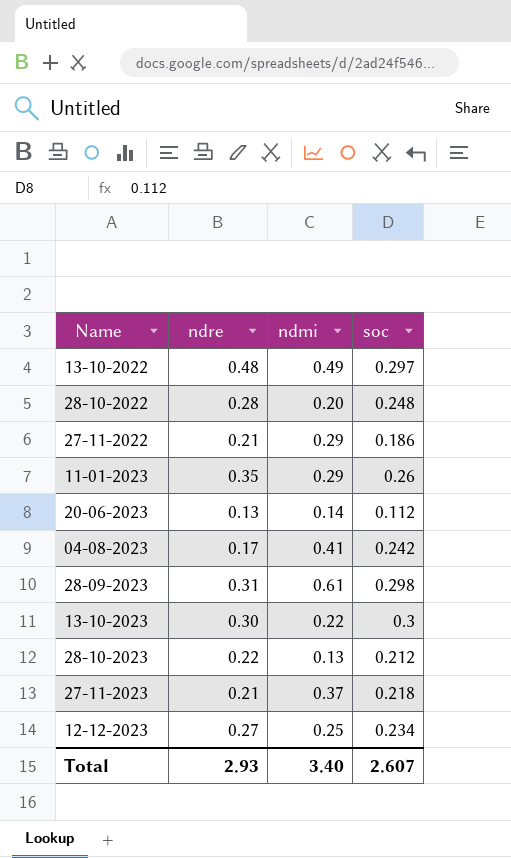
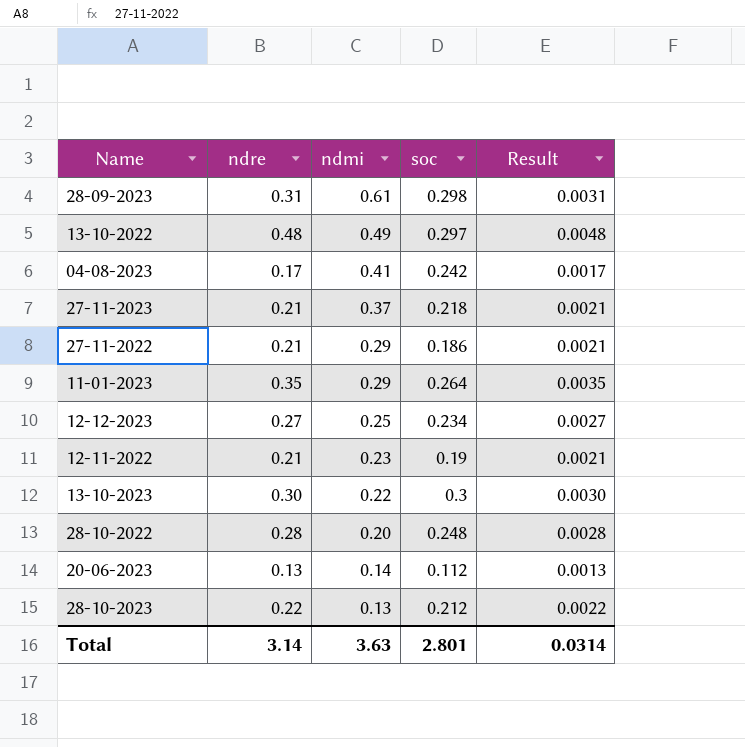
row order: Name ascending -> ndmi descending
column Result | formula: none -> [ndre] * 0.01
11-01-2023 | soc: 0.26 -> 0.264
row 12-11-2022: none -> 0.21 | 0.23 | 0.19 | 0.0021
Total | ndre: 2.93 -> 3.14
Total | ndmi: 3.40 -> 3.63
Total | soc: 2.607 -> 2.801

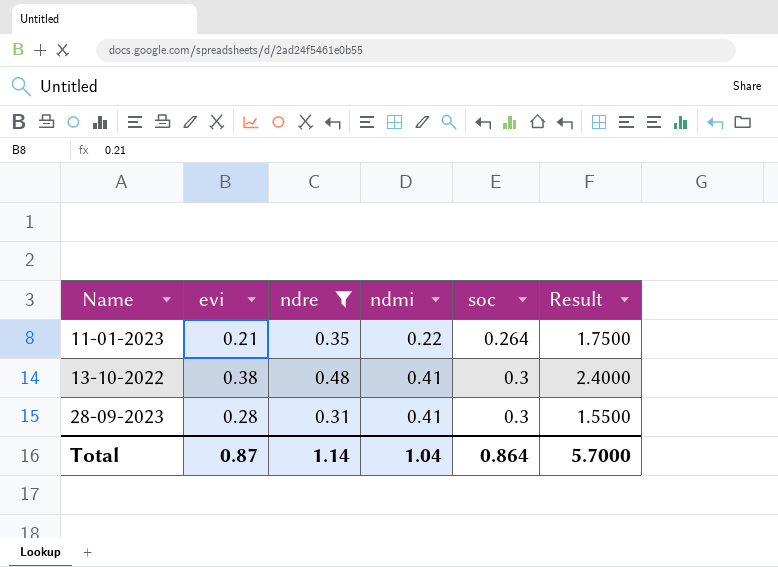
filter: none -> ndre >= 0.31
row order: ndmi descending -> ndmi ascending
column evi | position: none -> 2
column Result | formula: [ndre] * 0.01 -> [ndre] * 5
11-01-2023 | ndmi: 0.29 -> 0.22
13-10-2022 | ndmi: 0.49 -> 0.41
13-10-2022 | soc: 0.297 -> 0.3
28-09-2023 | ndmi: 0.61 -> 0.41
28-09-2023 | soc: 0.298 -> 0.3
Total | ndre: 3.14 -> 1.14
Total | ndmi: 3.63 -> 1.04
Total | soc: 2.801 -> 0.864
Total | Result: 0.0314 -> 5.7000

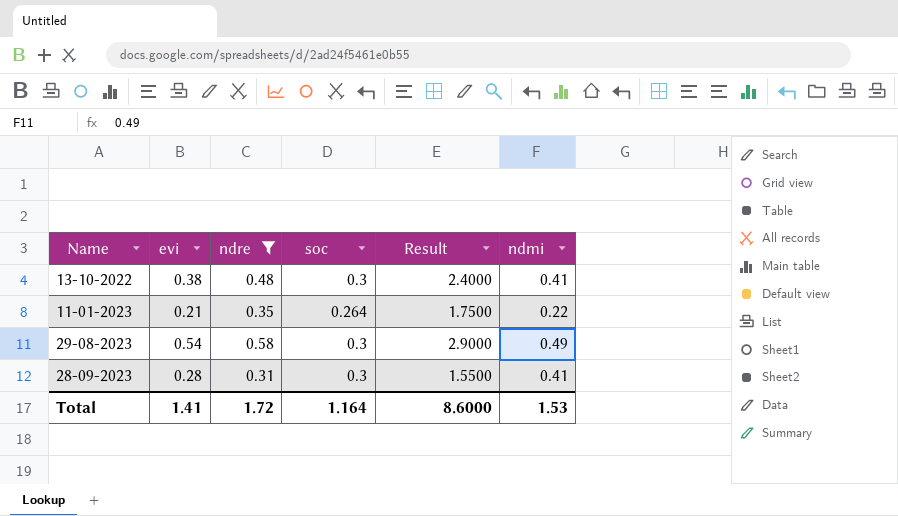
row order: ndmi ascending -> Name ascending
column ndmi | position: 4 -> 6
row 29-08-2023: none -> 0.54 | 0.58 | 0.3 | 2.9000 | 0.49
Total | evi: 0.87 -> 1.41
Total | ndre: 1.14 -> 1.72
Total | soc: 0.864 -> 1.164
Total | Result: 5.7000 -> 8.6000
Total | ndmi: 1.04 -> 1.53

